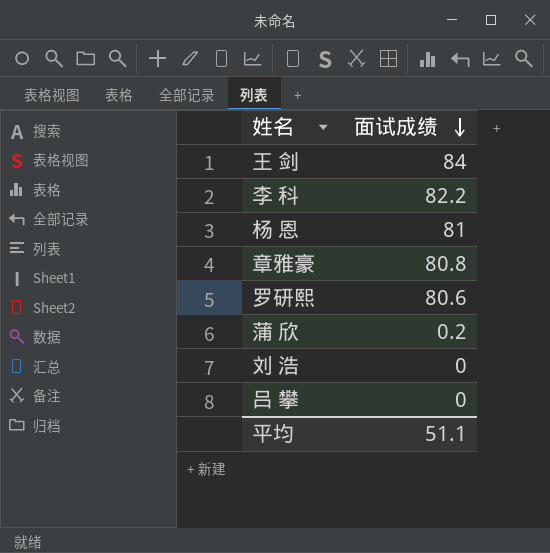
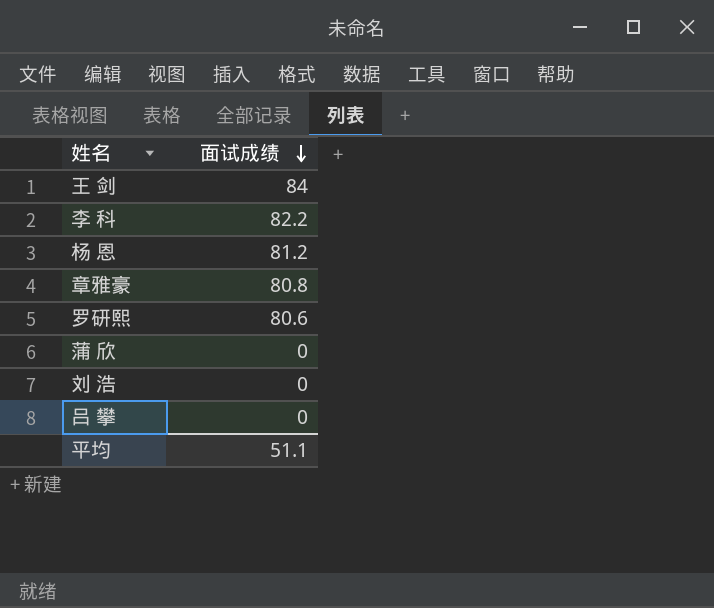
杨 恩 | 面试成绩: 81 -> 81.2
蒲 欣 | 面试成绩: 0.2 -> 0

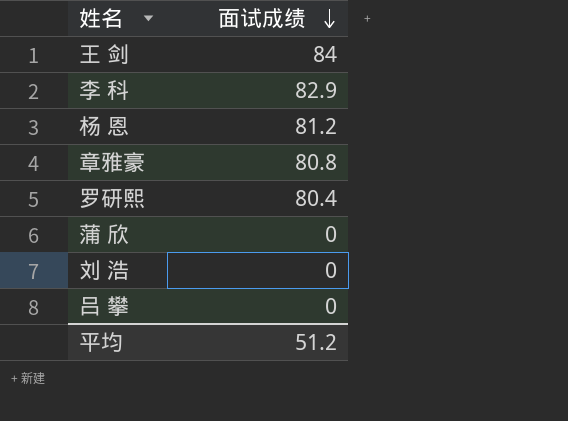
李 科 | 面试成绩: 82.2 -> 82.9
罗研熙 | 面试成绩: 80.6 -> 80.4
平均 | 面试成绩: 51.1 -> 51.2

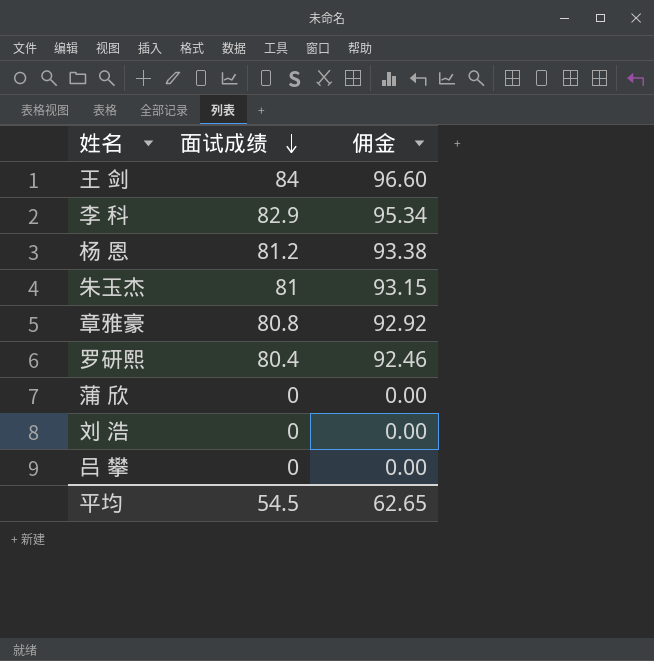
column 佣金 | formula: none -> [面试成绩] * 1.15
row 朱玉杰: none -> 81 | 93.15
平均 | 面试成绩: 51.2 -> 54.5

